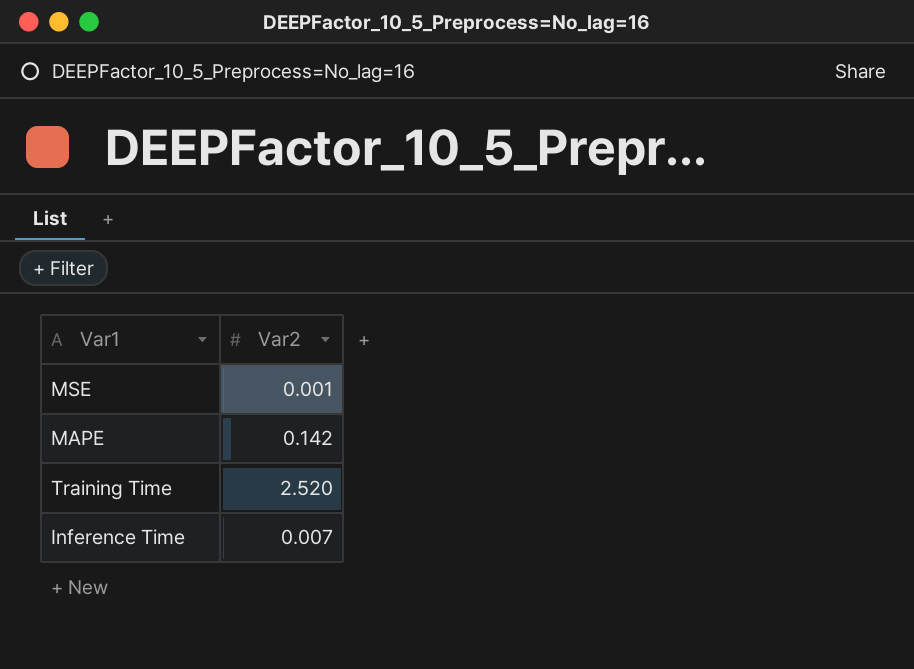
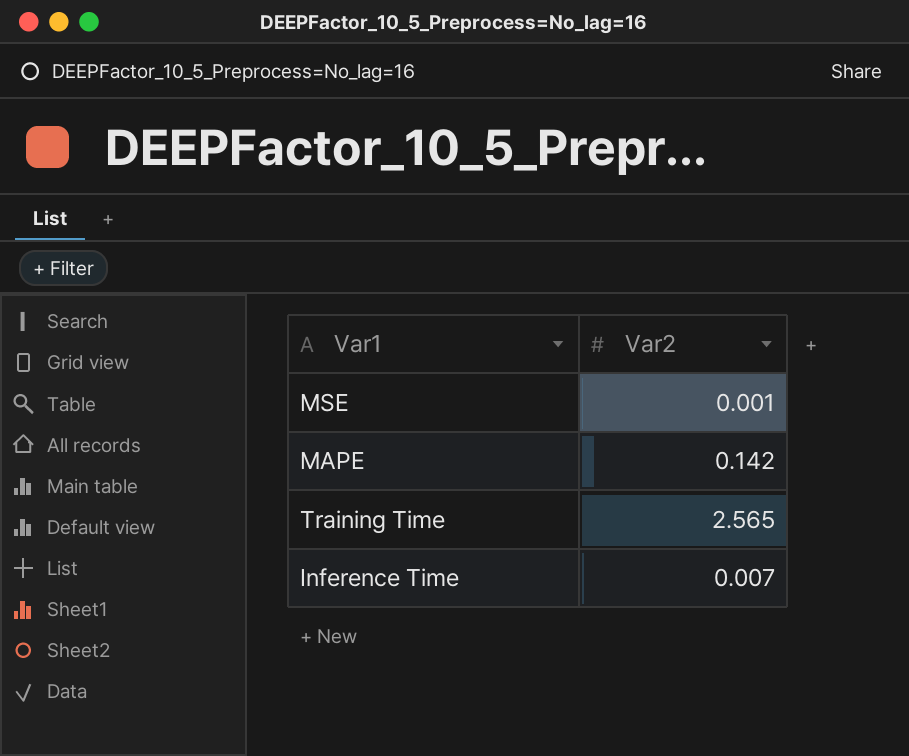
Training Time | Var2: 2.520 -> 2.565

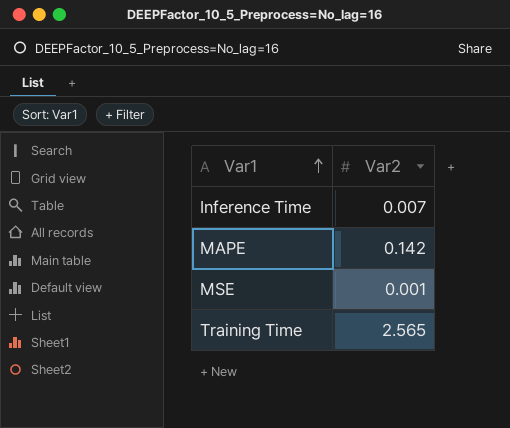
row order: none -> Var1 ascending

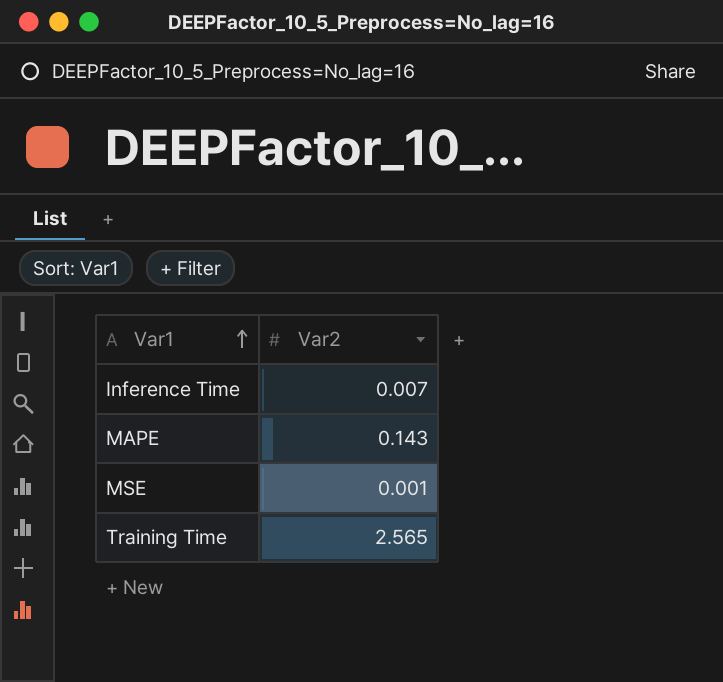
MAPE | Var2: 0.142 -> 0.143

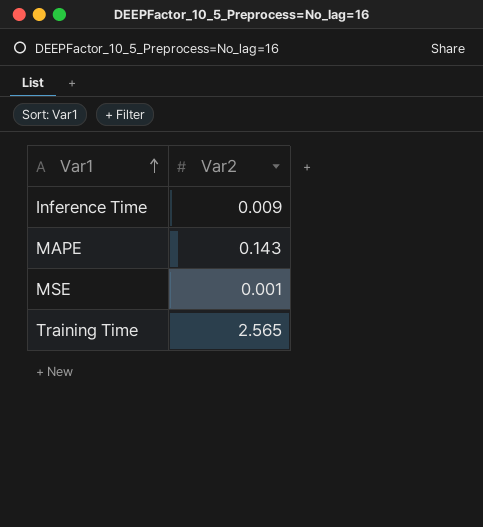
Inference Time | Var2: 0.007 -> 0.009

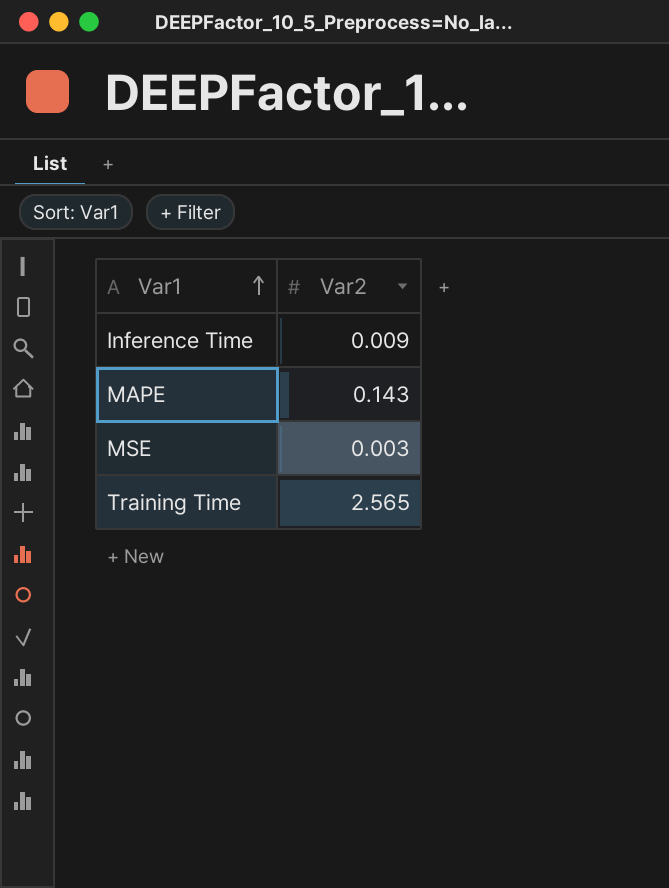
MSE | Var2: 0.001 -> 0.003

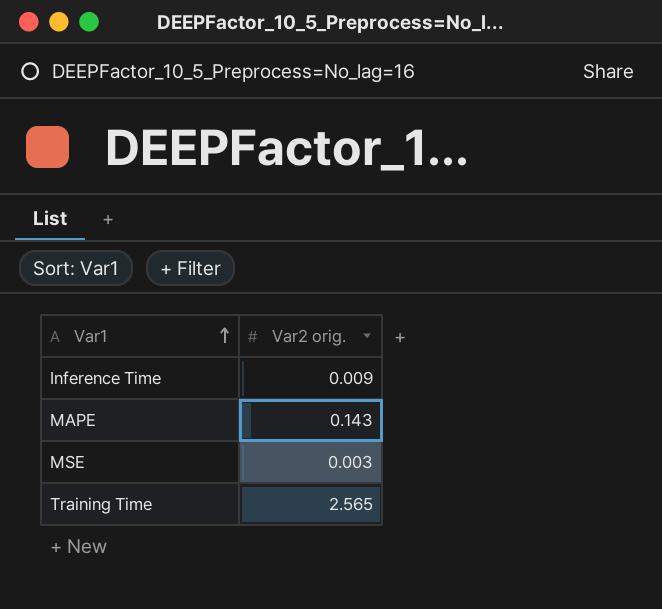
column name: Var2 -> Var2 orig.

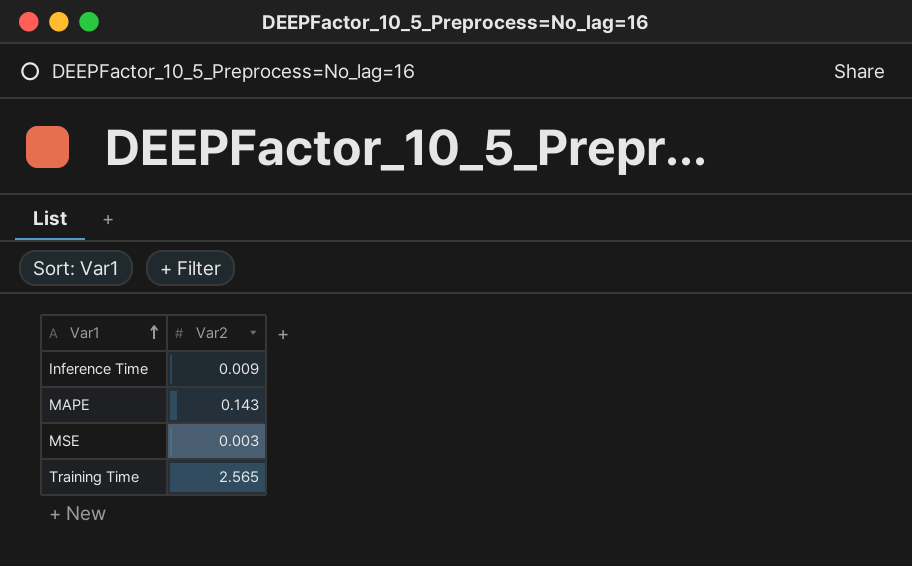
column name: Var2 orig. -> Var2

